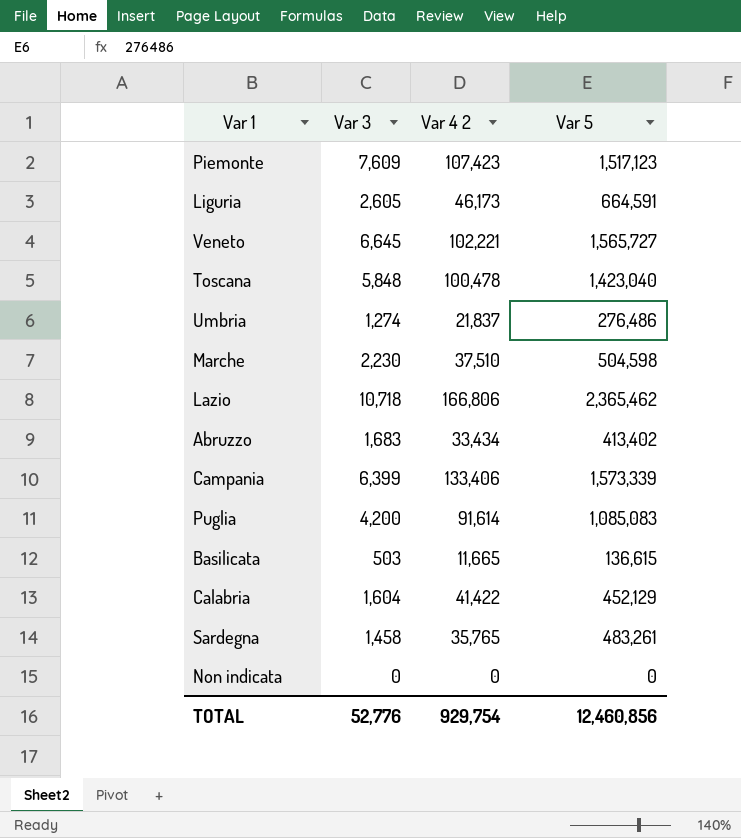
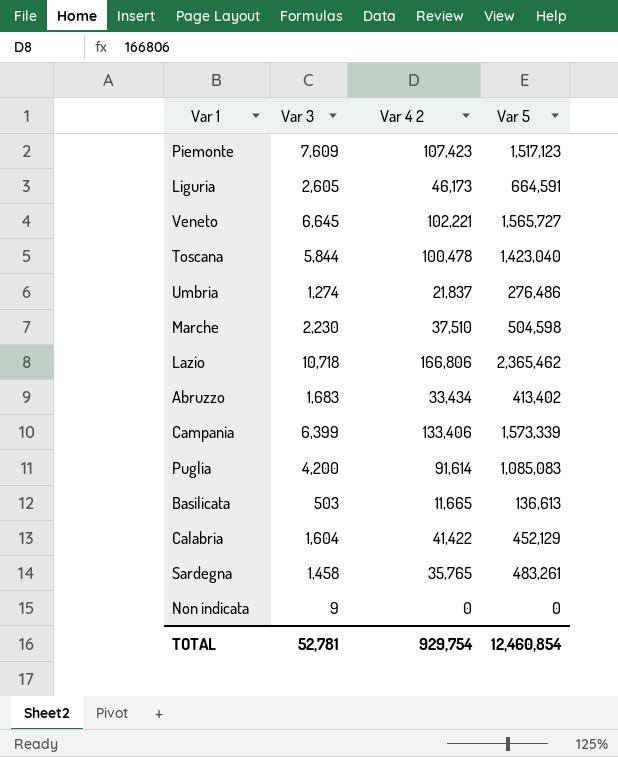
Toscana | Var 3: 5,848 -> 5,844
Basilicata | Var 5: 136,615 -> 136,613
Non indicata | Var 3: 0 -> 9
TOTAL | Var 3: 52,776 -> 52,781
TOTAL | Var 5: 12,460,856 -> 12,460,854

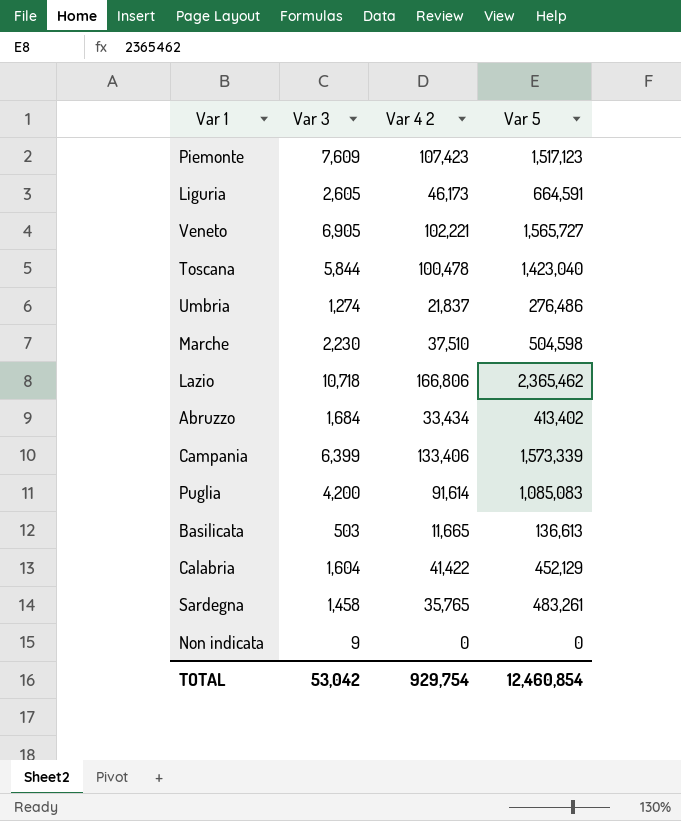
Veneto | Var 3: 6,645 -> 6,905
Abruzzo | Var 3: 1,683 -> 1,684
TOTAL | Var 3: 52,781 -> 53,042

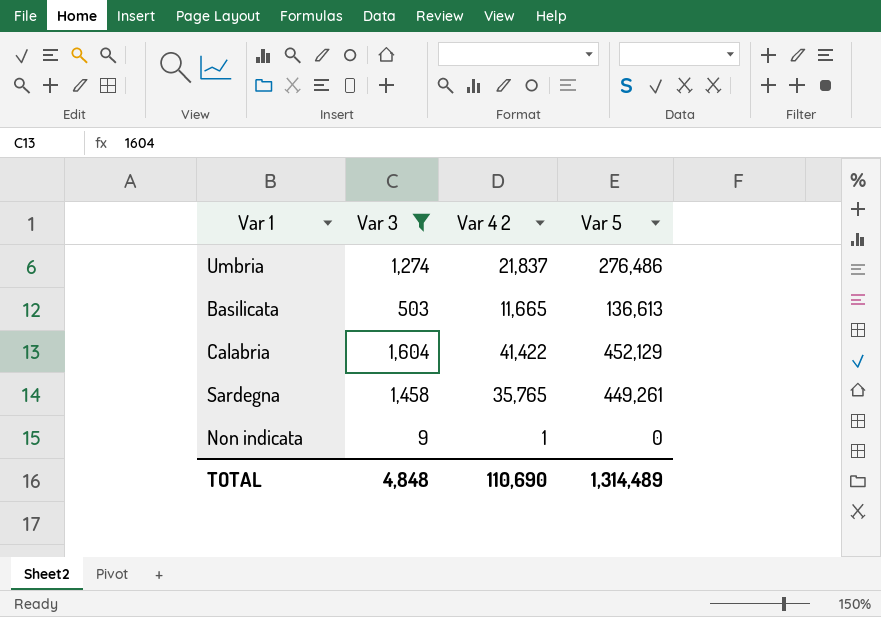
filter: none -> Var 3 <= 1,604
Sardegna | Var 5: 483,261 -> 449,261
Non indicata | Var 4 2: 0 -> 1
TOTAL | Var 3: 53,042 -> 4,848
TOTAL | Var 4 2: 929,754 -> 110,690
TOTAL | Var 5: 12,460,854 -> 1,314,489

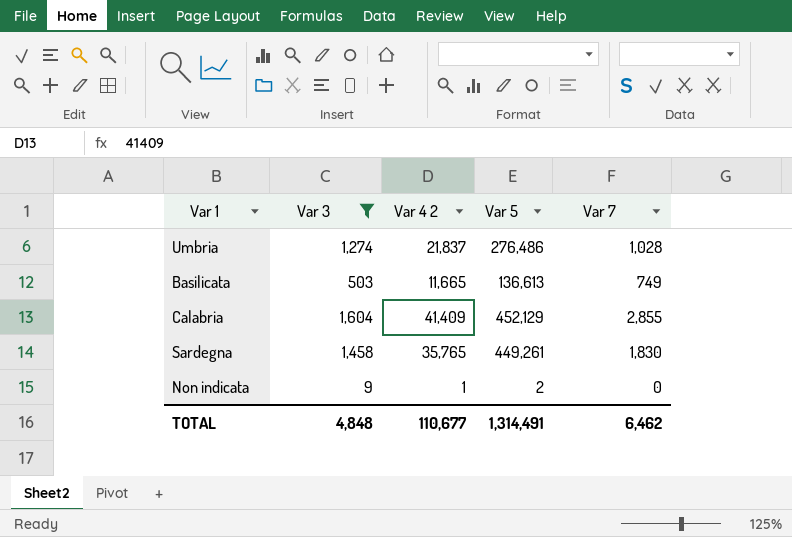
column Var 7 | position: none -> 5
Calabria | Var 4 2: 41,422 -> 41,409
Non indicata | Var 5: 0 -> 2
TOTAL | Var 4 2: 110,690 -> 110,677
TOTAL | Var 5: 1,314,489 -> 1,314,491

